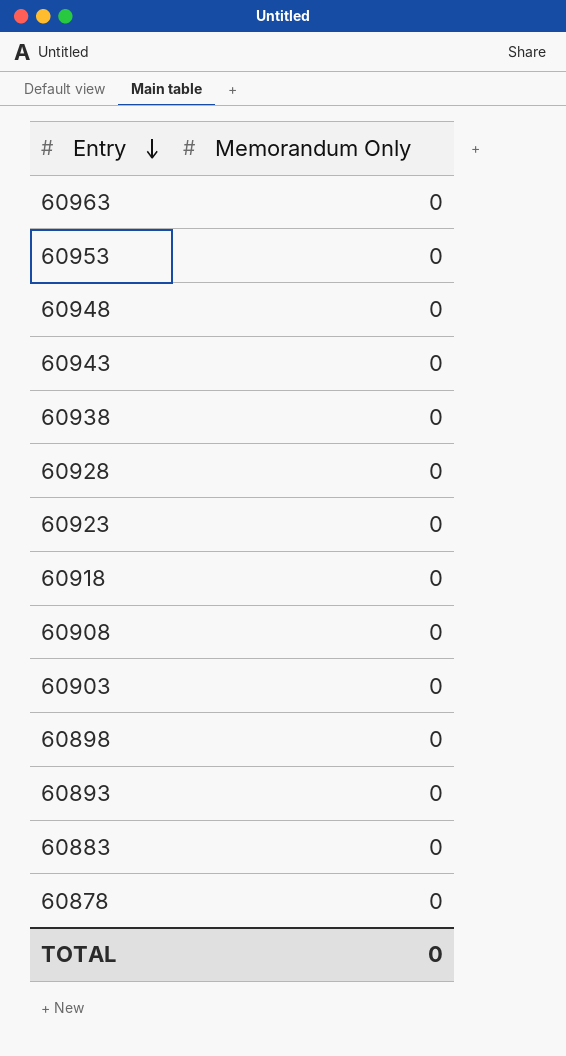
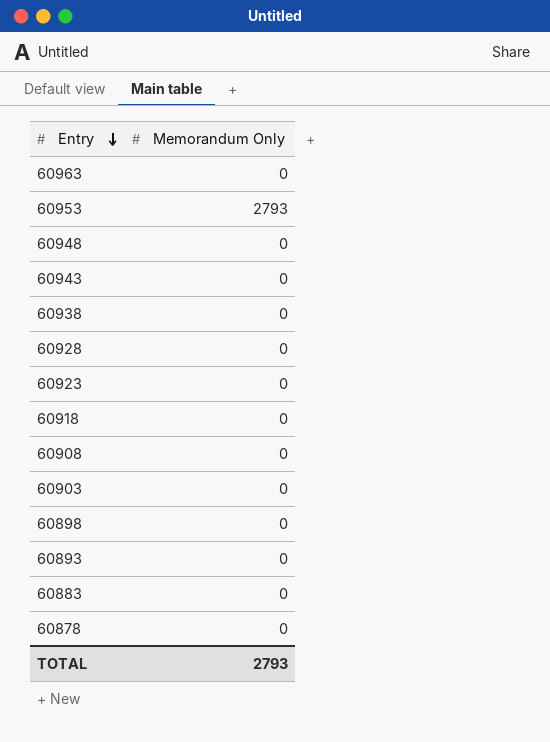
60953 | Memorandum Only: 0 -> 2793
TOTAL | Memorandum Only: 0 -> 2793

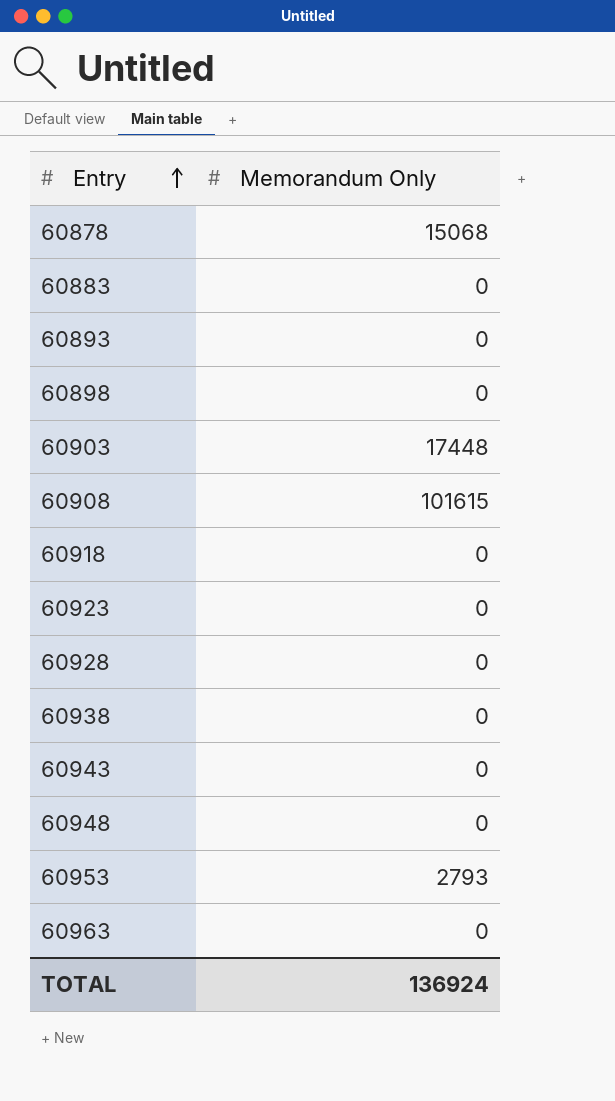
row order: Entry descending -> Entry ascending
60878 | Memorandum Only: 0 -> 15068
60903 | Memorandum Only: 0 -> 17448
60908 | Memorandum Only: 0 -> 101615
TOTAL | Memorandum Only: 2793 -> 136924

